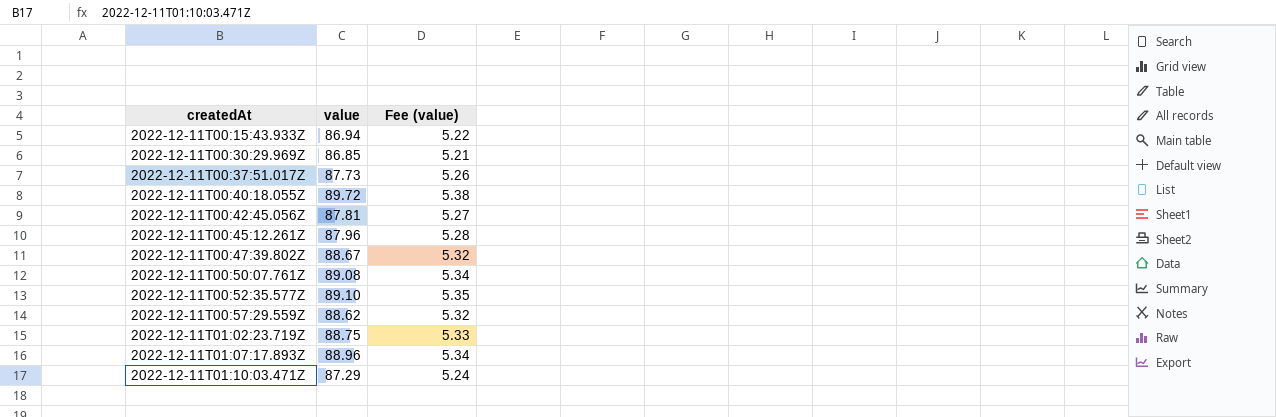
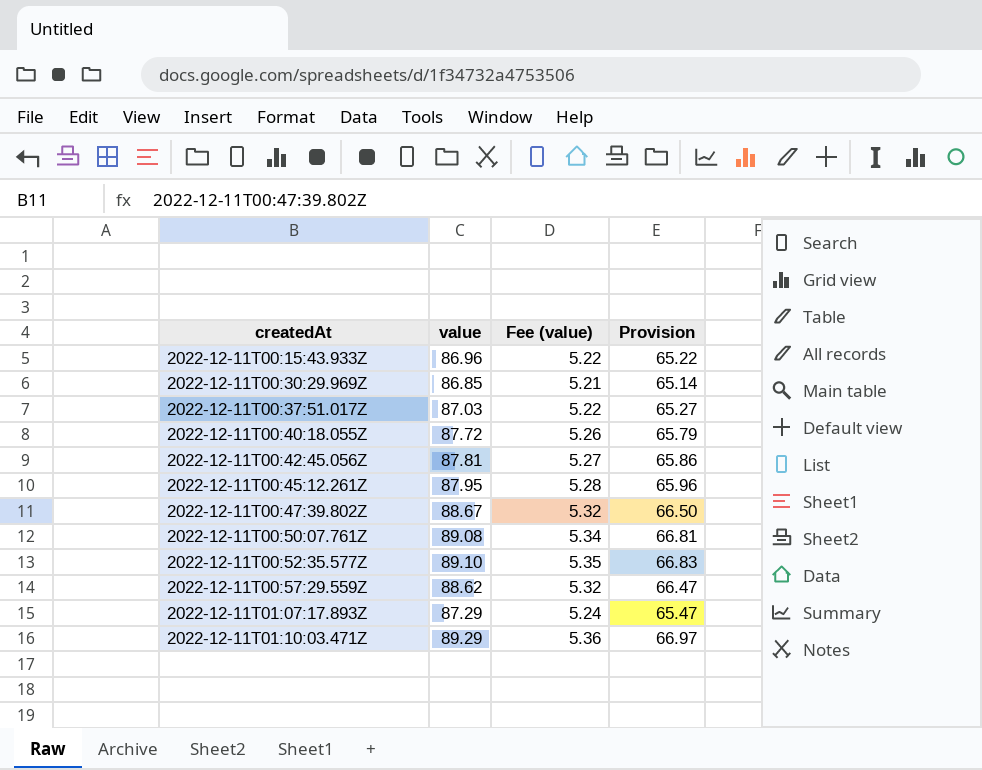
column Provision | formula: none -> [value] * 0.75
row 2022-12-11T01:02:23.719Z: 88.75 | 5.33 -> none
2022-12-11T00:15:43.933Z | value: 86.94 -> 86.96
2022-12-11T00:37:51.017Z | value: 87.73 -> 87.03
2022-12-11T00:37:51.017Z | Fee (value): 5.26 -> 5.22
2022-12-11T00:40:18.055Z | value: 89.72 -> 87.72
2022-12-11T00:40:18.055Z | Fee (value): 5.38 -> 5.26
2022-12-11T00:45:12.261Z | value: 87.96 -> 87.95
2022-12-11T01:07:17.893Z | value: 88.96 -> 87.29
2022-12-11T01:07:17.893Z | Fee (value): 5.34 -> 5.24
2022-12-11T01:10:03.471Z | value: 87.29 -> 89.29
2022-12-11T01:10:03.471Z | Fee (value): 5.24 -> 5.36

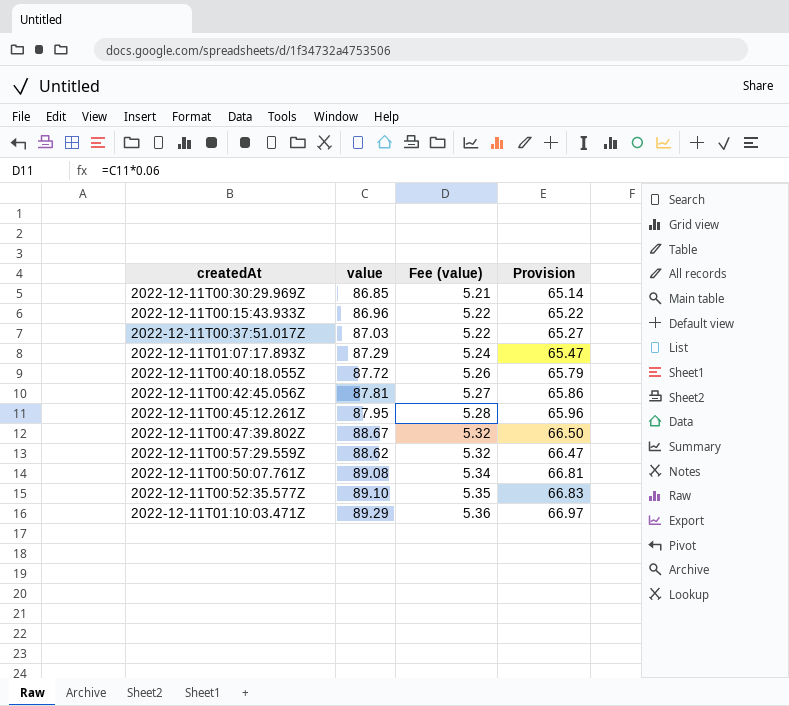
row order: createdAt ascending -> Fee (value) ascending

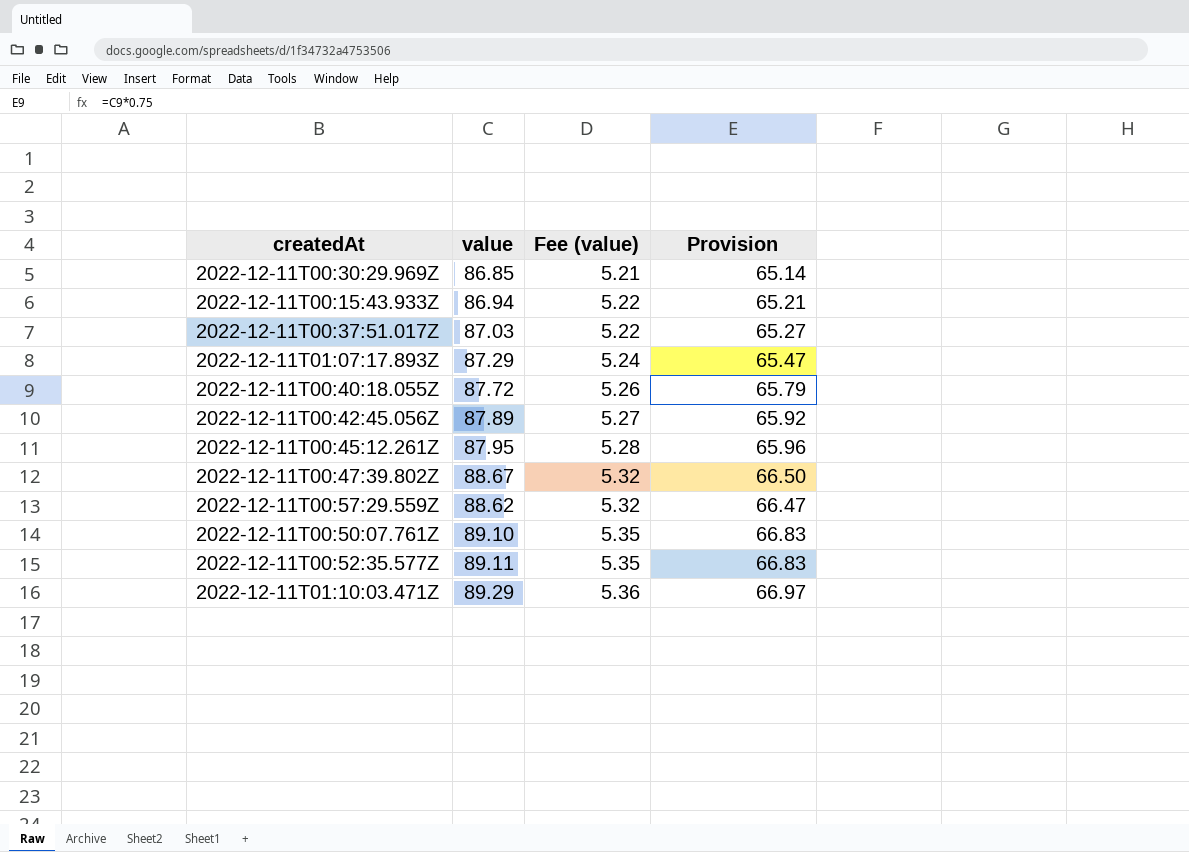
2022-12-11T00:15:43.933Z | value: 86.96 -> 86.94
2022-12-11T00:15:43.933Z | Provision: 65.22 -> 65.21
2022-12-11T00:42:45.056Z | value: 87.81 -> 87.89
2022-12-11T00:42:45.056Z | Provision: 65.86 -> 65.92
2022-12-11T00:50:07.761Z | value: 89.08 -> 89.10
2022-12-11T00:50:07.761Z | Fee (value): 5.34 -> 5.35
2022-12-11T00:50:07.761Z | Provision: 66.81 -> 66.83
2022-12-11T00:52:35.577Z | value: 89.10 -> 89.11

